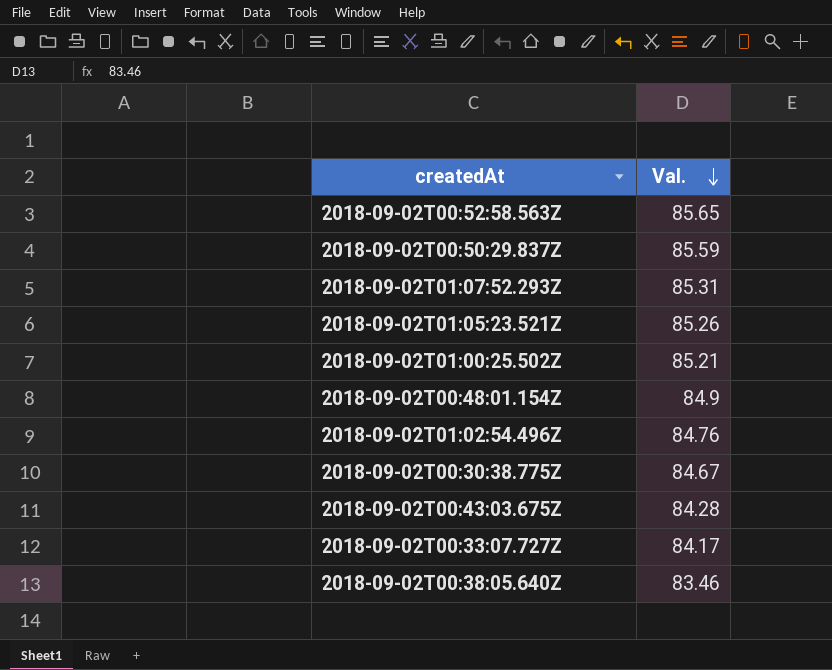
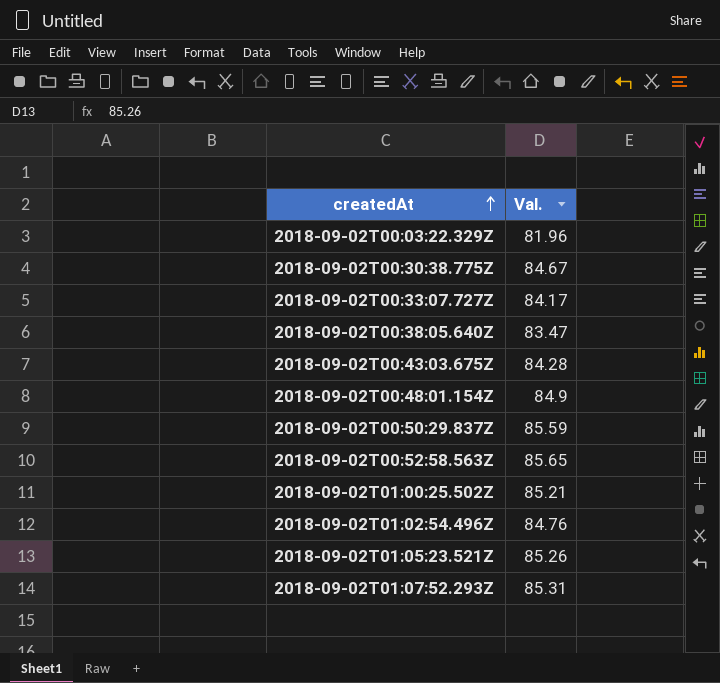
row order: Val. descending -> createdAt ascending
row 2018-09-02T00:03:22.329Z: none -> 81.96
2018-09-02T00:38:05.640Z | Val.: 83.46 -> 83.47

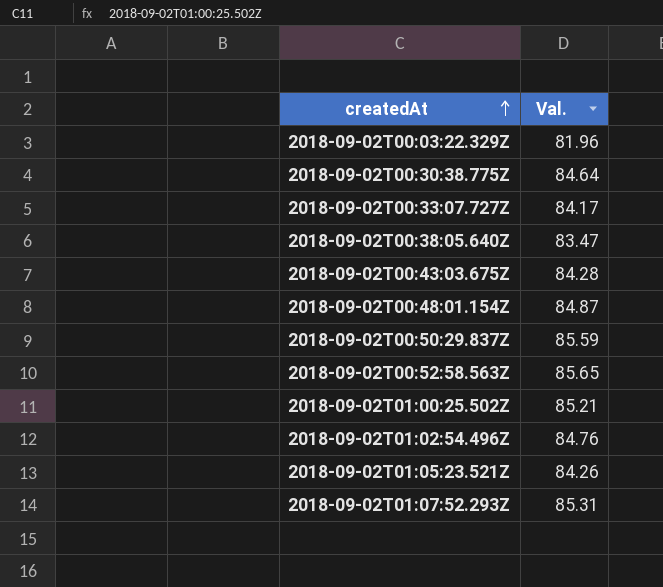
2018-09-02T00:30:38.775Z | Val.: 84.67 -> 84.64
2018-09-02T00:48:01.154Z | Val.: 84.9 -> 84.87
2018-09-02T01:05:23.521Z | Val.: 85.26 -> 84.26

